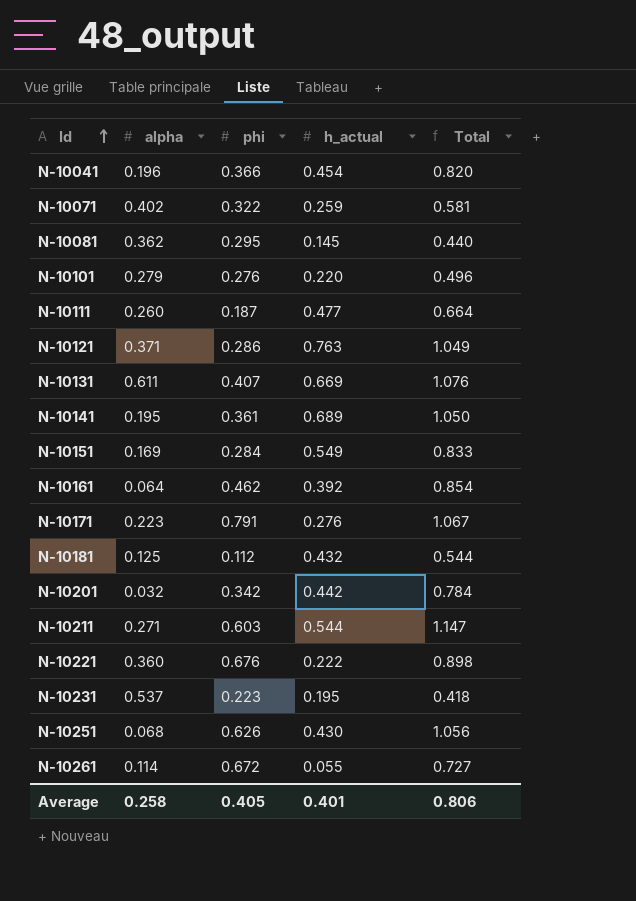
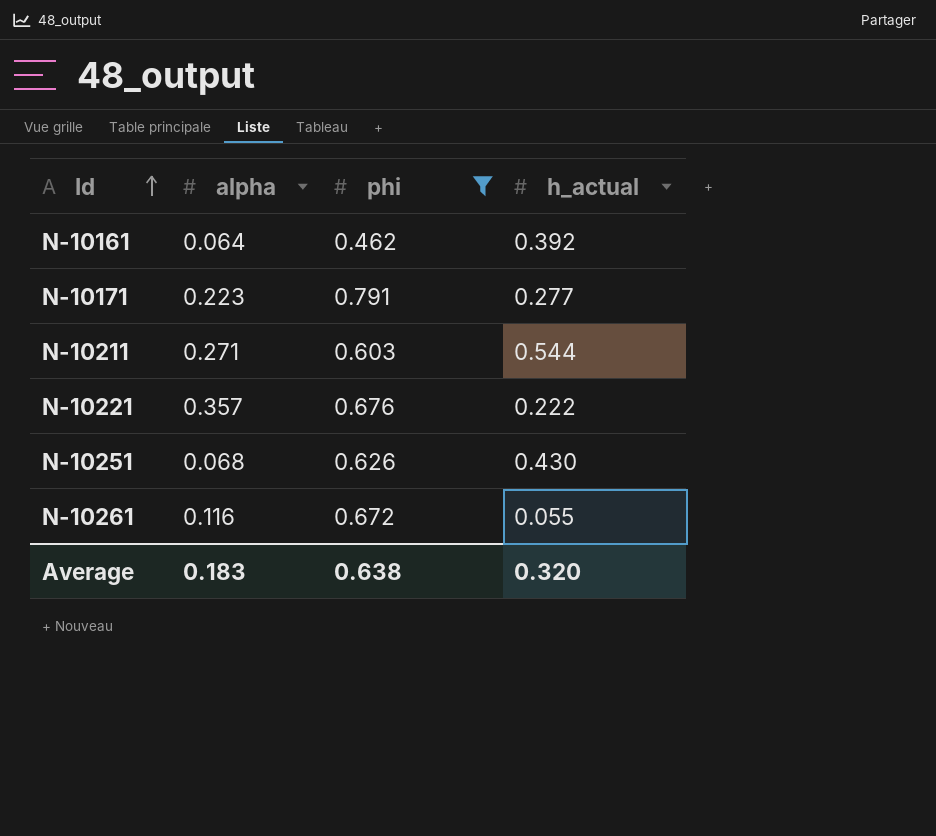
filter: none -> phi >= 0.462
column Total | formula: [phi] + [h_actual] -> none
N-10171 | h_actual: 0.276 -> 0.277
N-10221 | alpha: 0.360 -> 0.357
N-10261 | alpha: 0.114 -> 0.116
Average | alpha: 0.258 -> 0.183
Average | phi: 0.405 -> 0.638
Average | h_actual: 0.401 -> 0.320

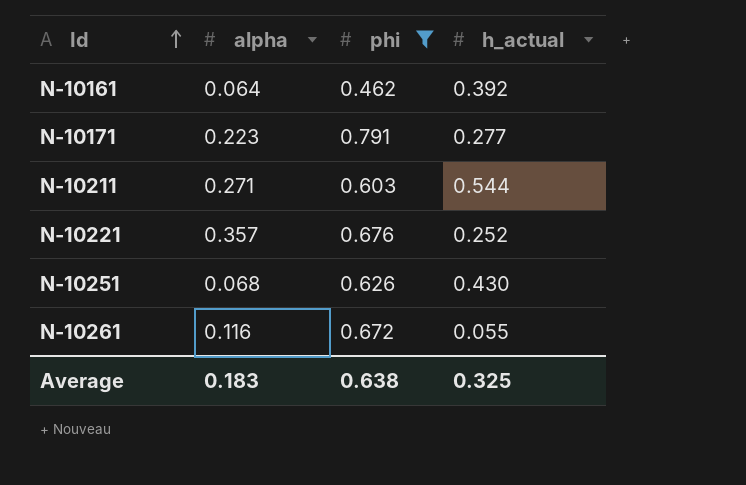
N-10221 | h_actual: 0.222 -> 0.252
Average | h_actual: 0.320 -> 0.325

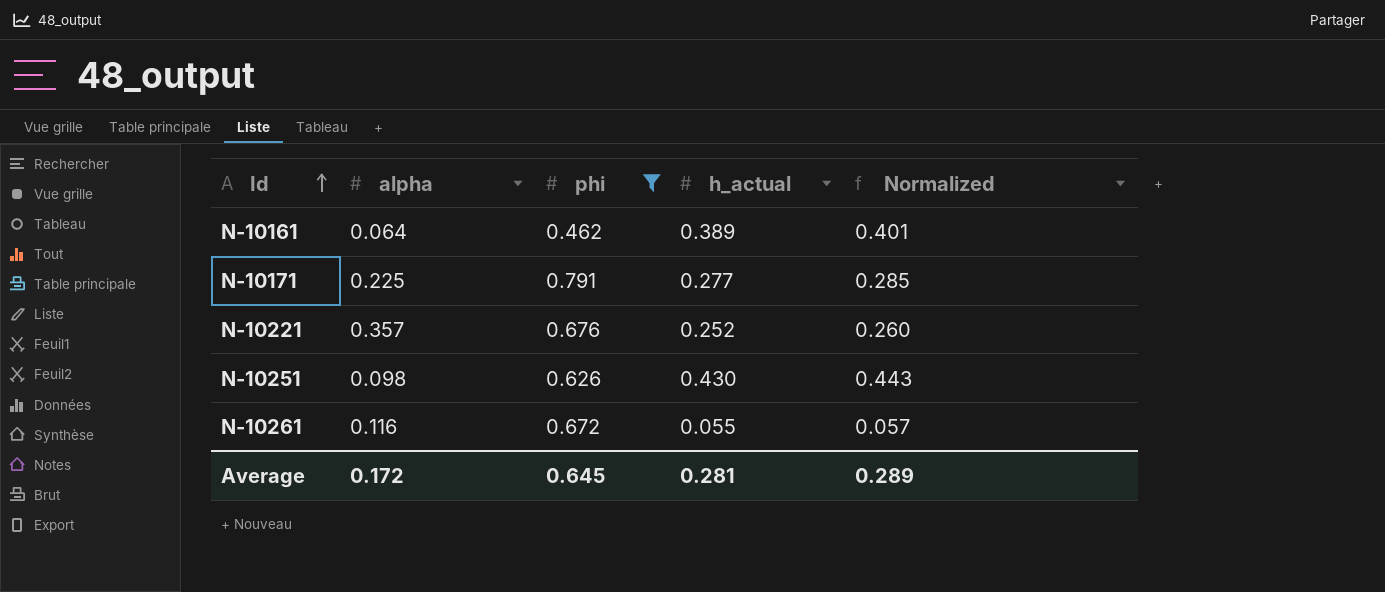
column Normalized | formula: none -> [h_actual] * 1.03
row N-10211: 0.271 | 0.603 | 0.544 -> none
N-10161 | h_actual: 0.392 -> 0.389
N-10171 | alpha: 0.223 -> 0.225
N-10251 | alpha: 0.068 -> 0.098
Average | alpha: 0.183 -> 0.172
Average | phi: 0.638 -> 0.645
Average | h_actual: 0.325 -> 0.281

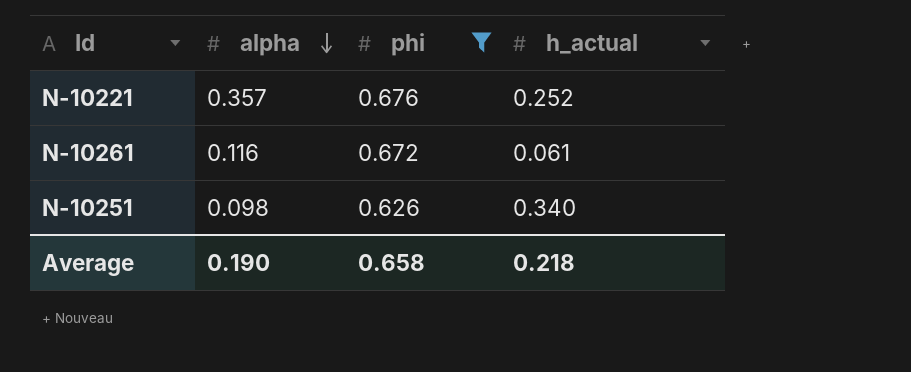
row order: Id ascending -> alpha descending
column Normalized | formula: [h_actual] * 1.03 -> none
row N-10161: 0.064 | 0.462 | 0.389 | 0.401 -> none
row N-10171: 0.225 | 0.791 | 0.277 | 0.285 -> none
N-10261 | h_actual: 0.055 -> 0.061
N-10251 | h_actual: 0.430 -> 0.340
Average | alpha: 0.172 -> 0.190
Average | phi: 0.645 -> 0.658
Average | h_actual: 0.281 -> 0.218

